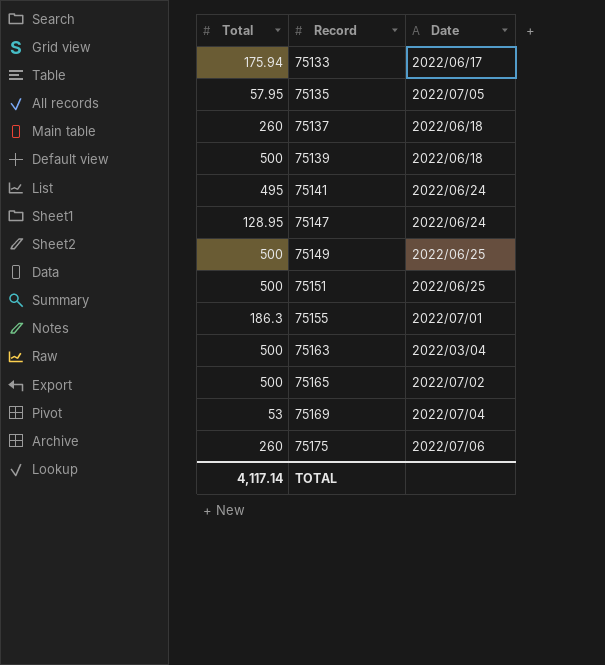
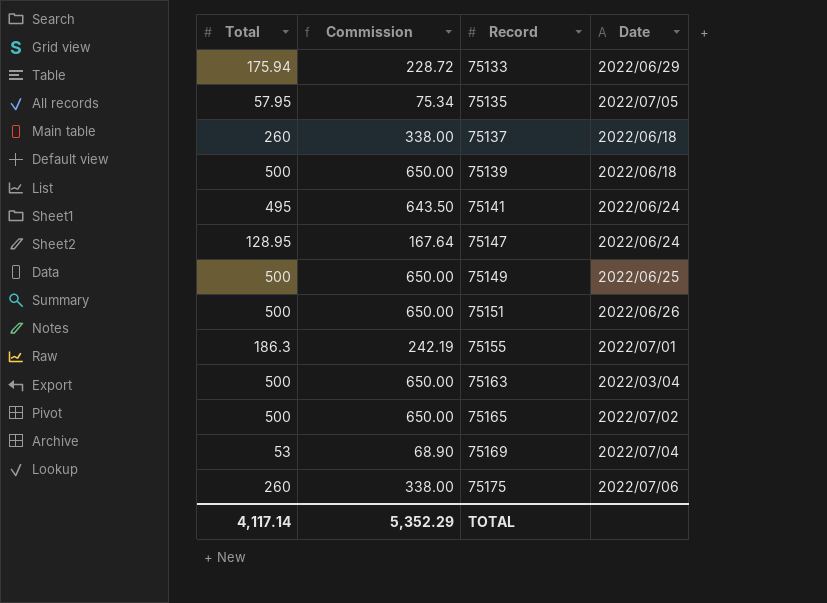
column Commission | formula: none -> [Total] * 1.3
75133 | Date: 2022/06/17 -> 2022/06/29
75151 | Date: 2022/06/25 -> 2022/06/26

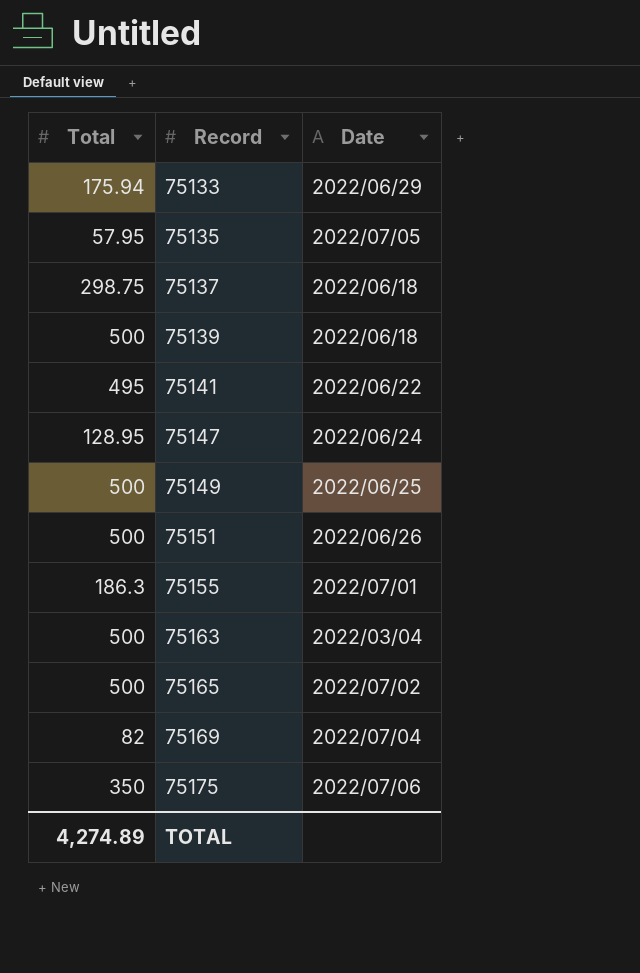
column Commission | formula: [Total] * 1.3 -> none
75137 | Total: 260 -> 298.75
75141 | Date: 2022/06/24 -> 2022/06/22
75169 | Total: 53 -> 82
75175 | Total: 260 -> 350
TOTAL | Total: 4,117.14 -> 4,274.89

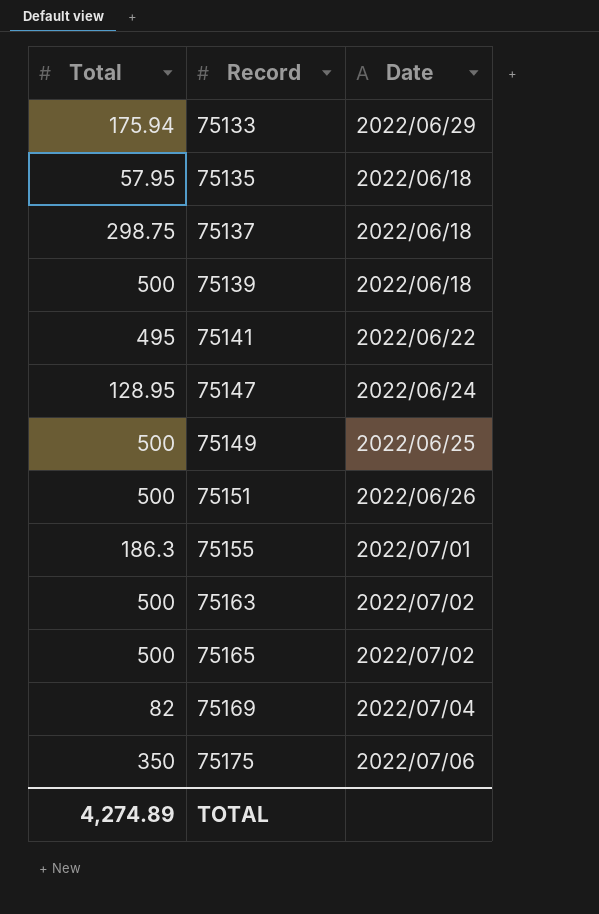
75135 | Date: 2022/07/05 -> 2022/06/18
75163 | Date: 2022/03/04 -> 2022/07/02

